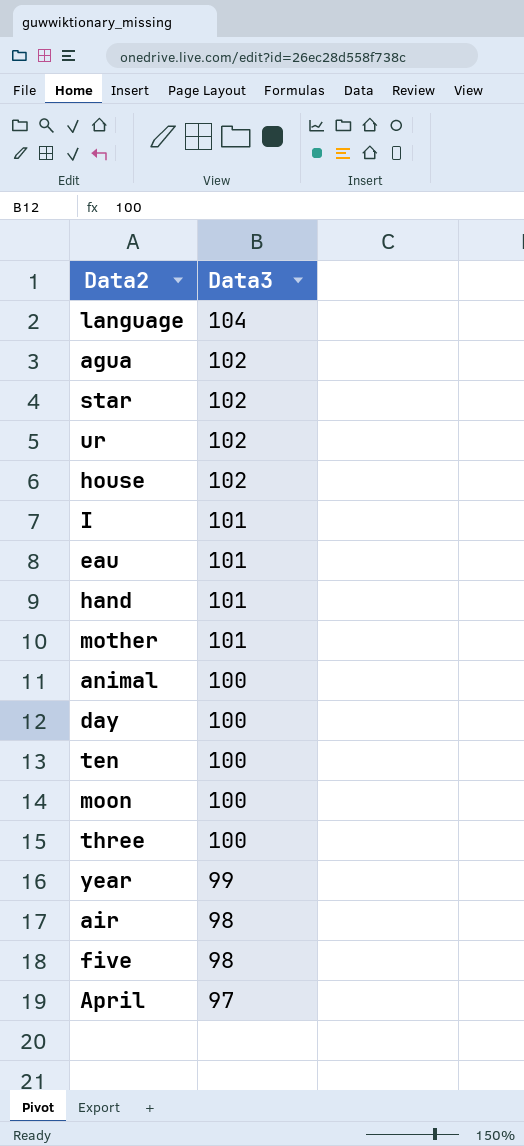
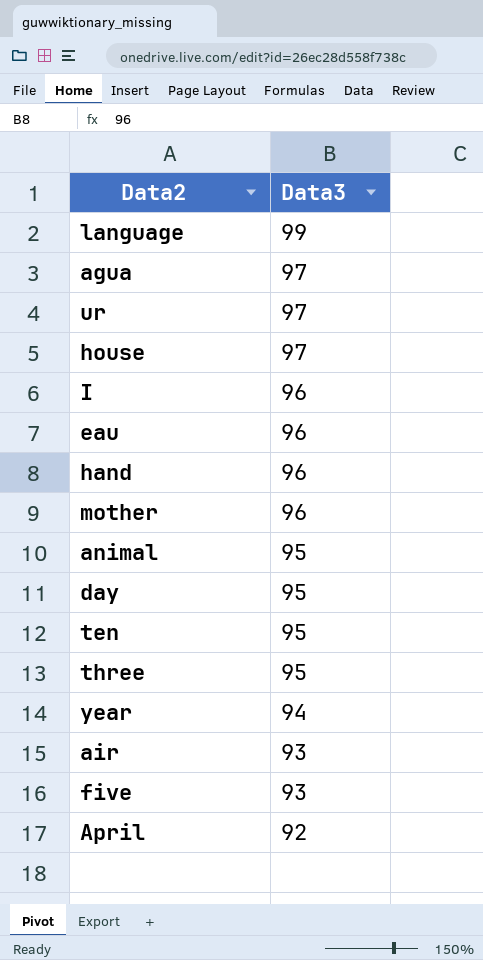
row star: 102 -> none
row moon: 100 -> none
language | Data3: 104 -> 99
agua | Data3: 102 -> 97
ur | Data3: 102 -> 97
house | Data3: 102 -> 97
I | Data3: 101 -> 96
eau | Data3: 101 -> 96
hand | Data3: 101 -> 96
mother | Data3: 101 -> 96
animal | Data3: 100 -> 95
day | Data3: 100 -> 95
ten | Data3: 100 -> 95
three | Data3: 100 -> 95
year | Data3: 99 -> 94
air | Data3: 98 -> 93
five | Data3: 98 -> 93
April | Data3: 97 -> 92

